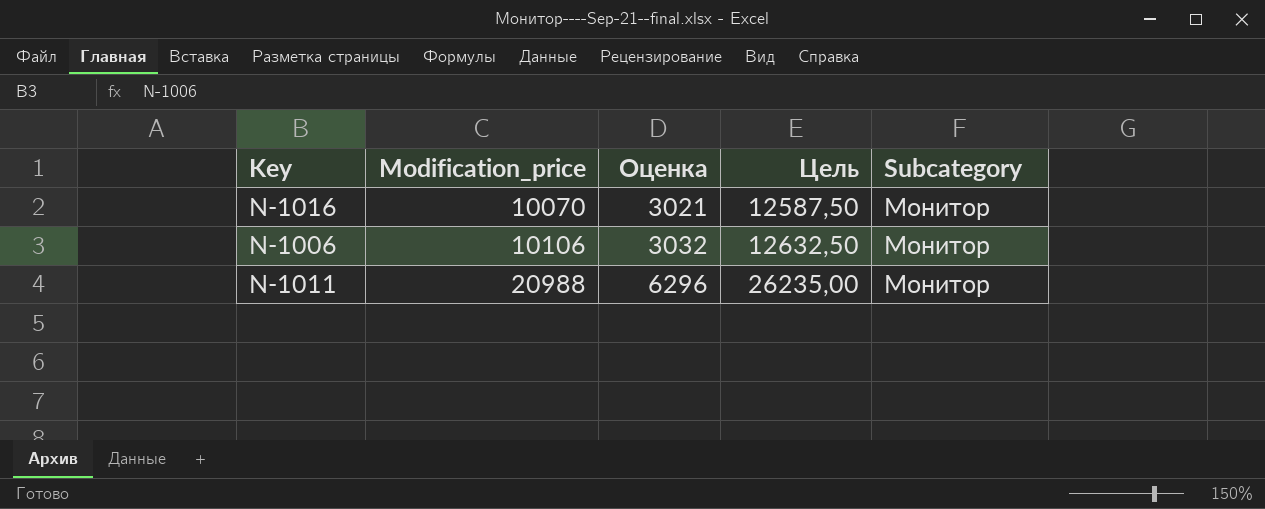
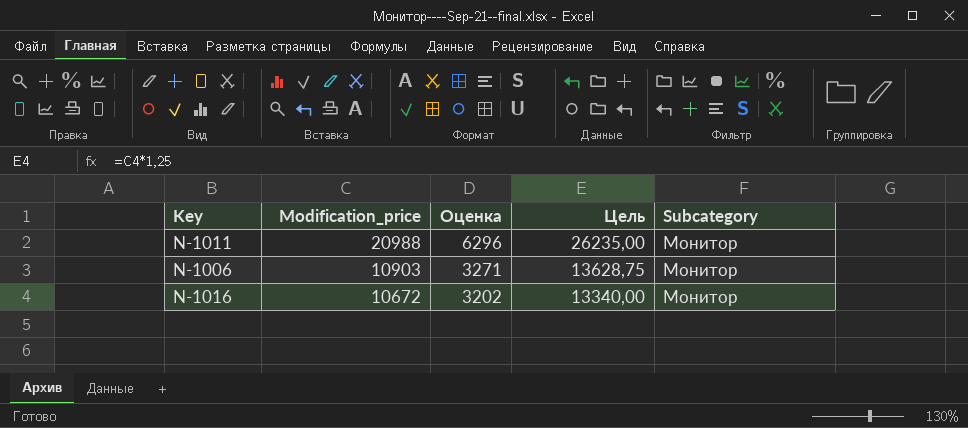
row order: Modification_price ascending -> Modification_price descending
N-1006 | Modification_price: 10106 -> 10903
N-1006 | Оценка: 3032 -> 3271
N-1006 | Цель: 12632,50 -> 13628,75
N-1016 | Modification_price: 10070 -> 10672
N-1016 | Оценка: 3021 -> 3202
N-1016 | Цель: 12587,50 -> 13340,00

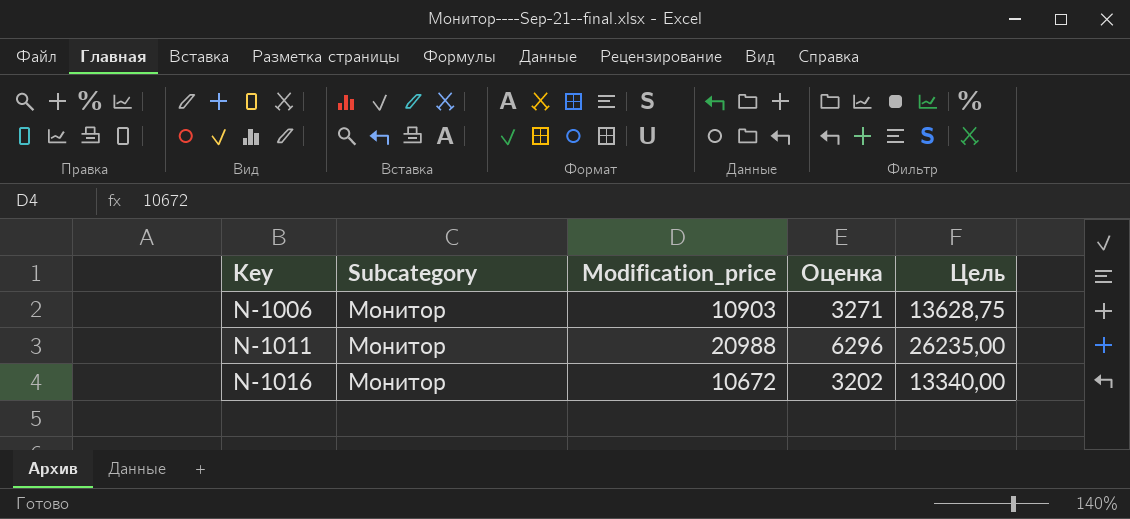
row order: Modification_price descending -> Key ascending
column Subcategory | position: 5 -> 2

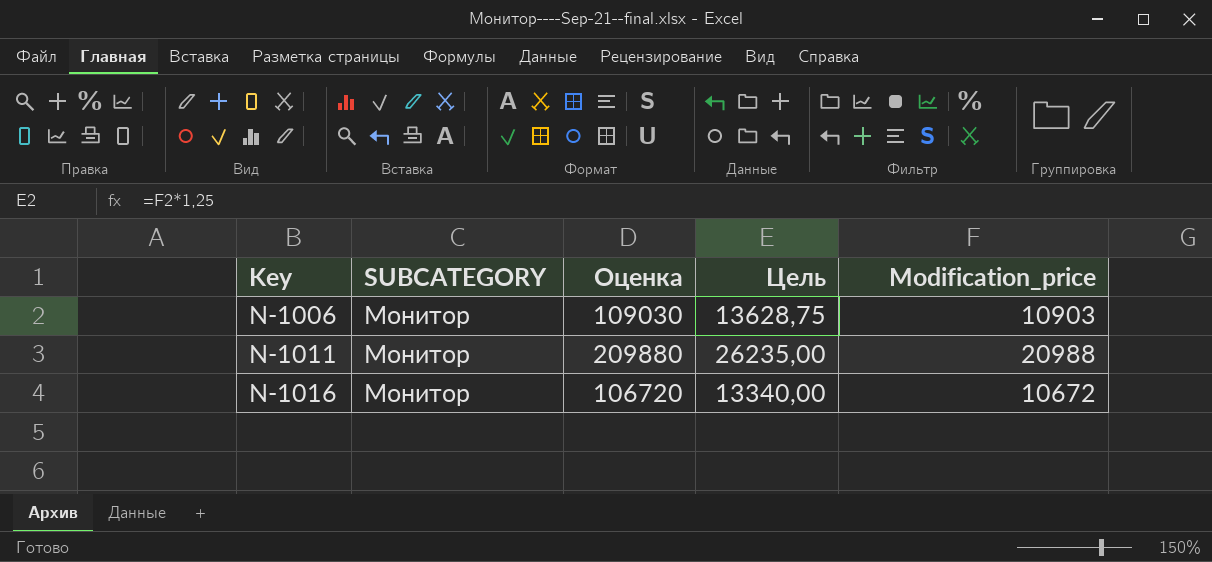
column name: Subcategory -> SUBCATEGORY
column Оценка | formula: [Modification_price] * 0,3 -> [Modification_price] * 10
column Modification_price | position: 3 -> 5

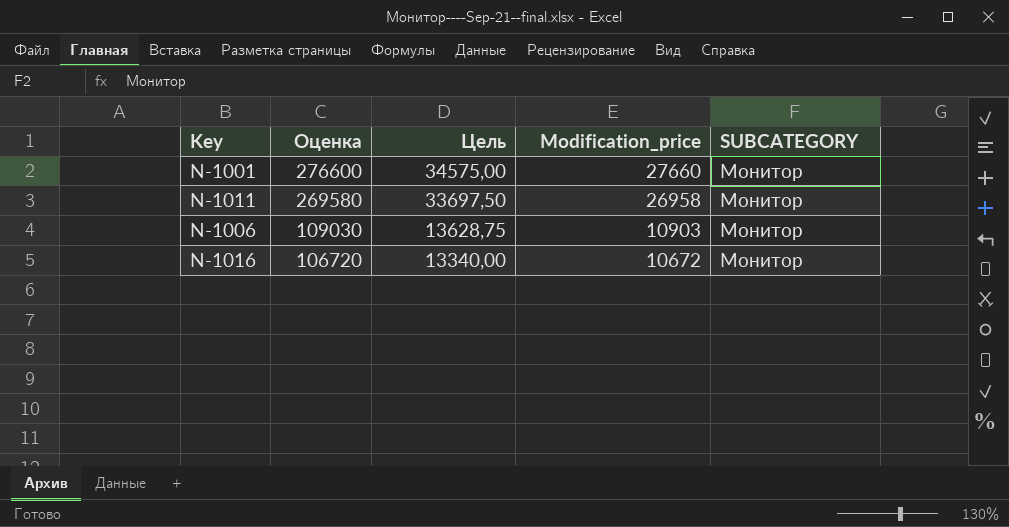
row order: Key ascending -> Оценка descending
column SUBCATEGORY | position: 2 -> 5
row N-1001: none -> 276600 | 34575,00 | 27660 | Монитор
N-1011 | Оценка: 209880 -> 269580
N-1011 | Цель: 26235,00 -> 33697,50
N-1011 | Modification_price: 20988 -> 26958

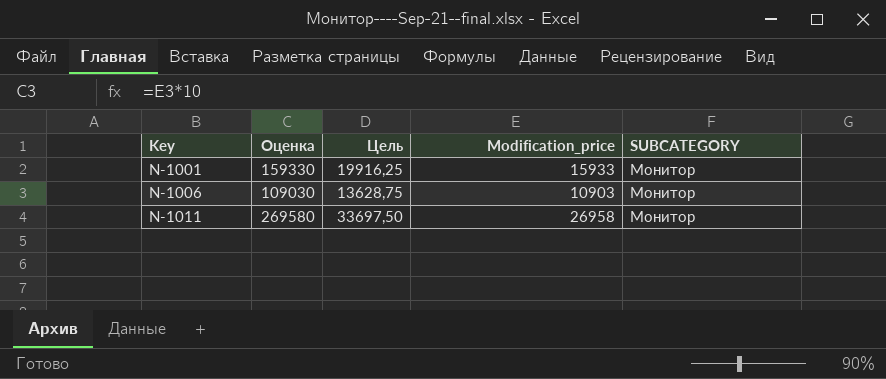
row order: Оценка descending -> Key ascending
row N-1016: 106720 | 13340,00 | 10672 | Монитор -> none
N-1001 | Оценка: 276600 -> 159330
N-1001 | Цель: 34575,00 -> 19916,25
N-1001 | Modification_price: 27660 -> 15933

